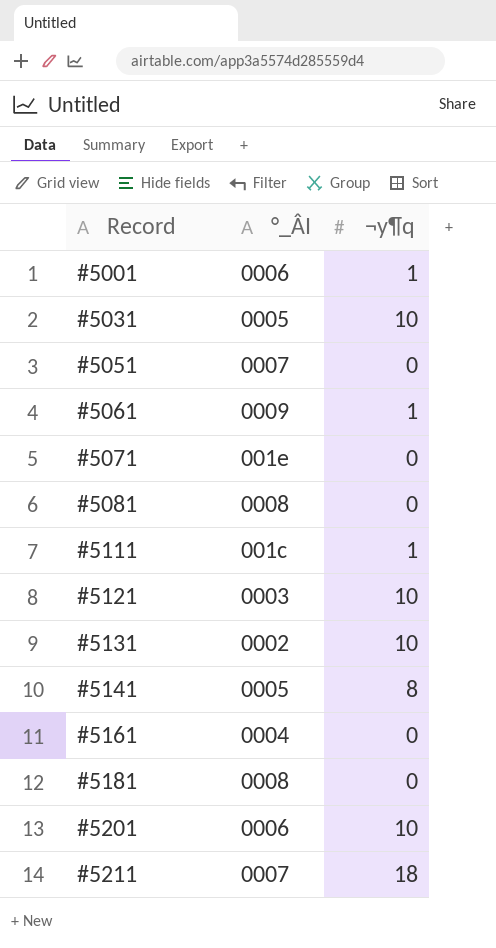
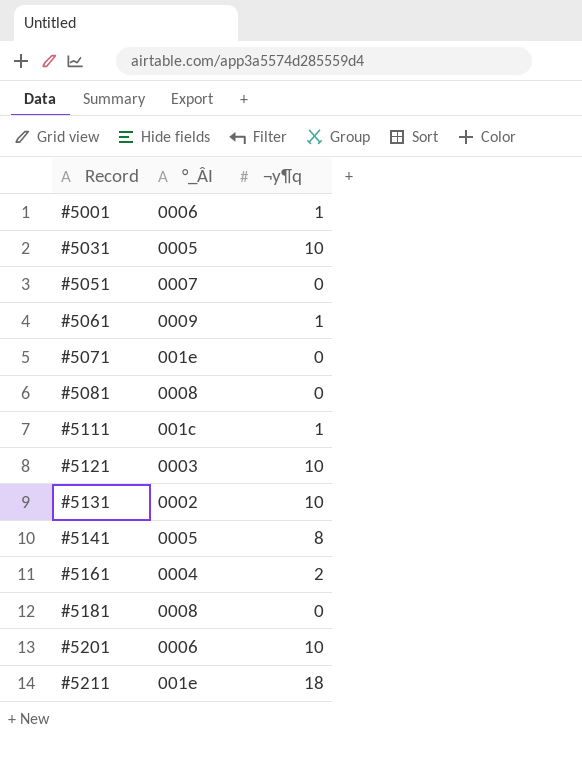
#5161 | ¬y¶q: 0 -> 2
#5211 | °_ÂI: 0007 -> 001e

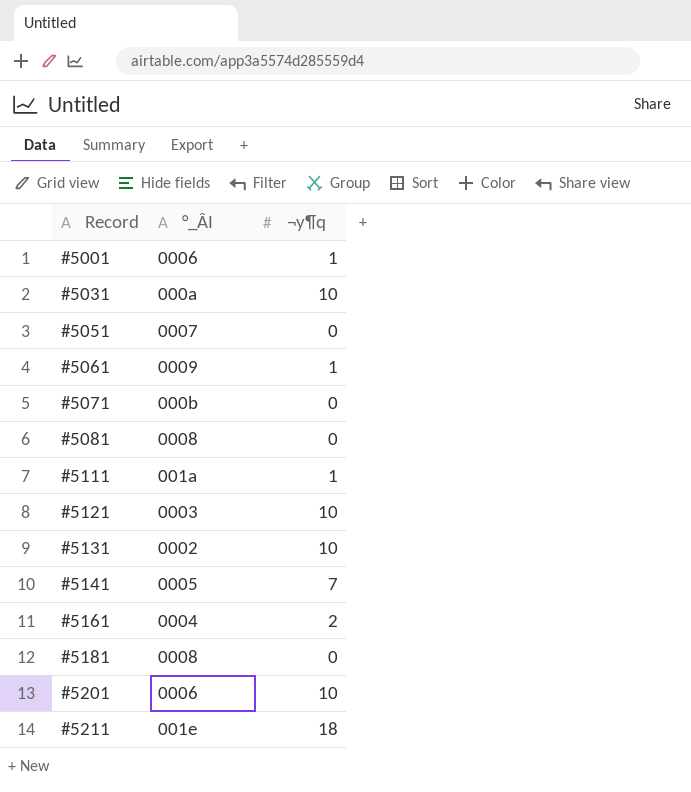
#5031 | °_ÂI: 0005 -> 000a
#5071 | °_ÂI: 001e -> 000b
#5111 | °_ÂI: 001c -> 001a
#5141 | ¬y¶q: 8 -> 7

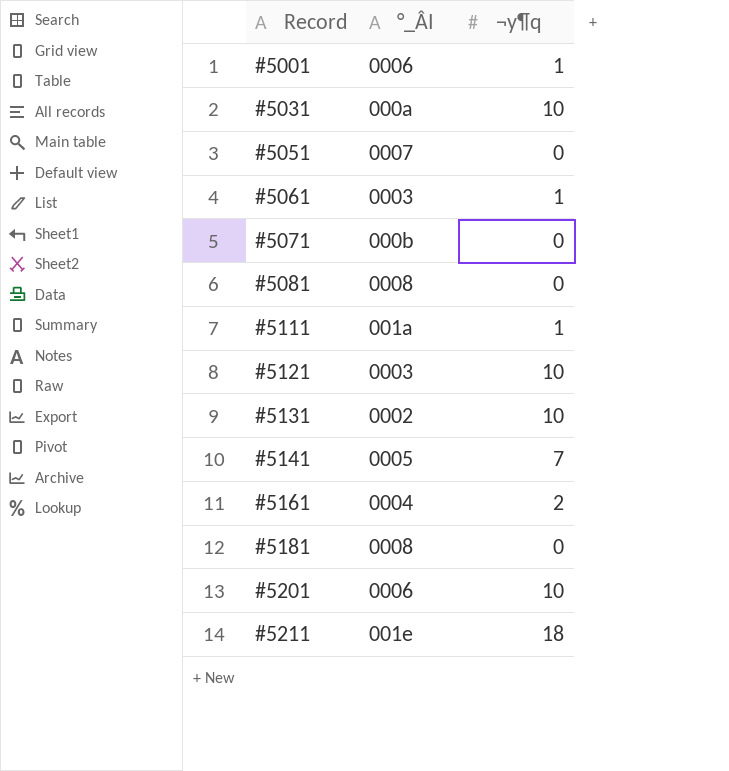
#5061 | °_ÂI: 0009 -> 0003

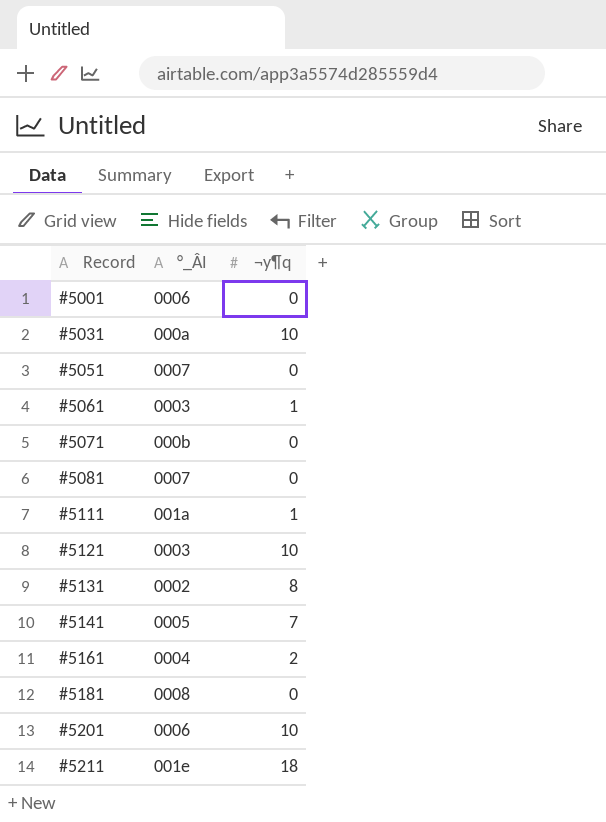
#5001 | ¬y¶q: 1 -> 0
#5081 | °_ÂI: 0008 -> 0007
#5131 | ¬y¶q: 10 -> 8

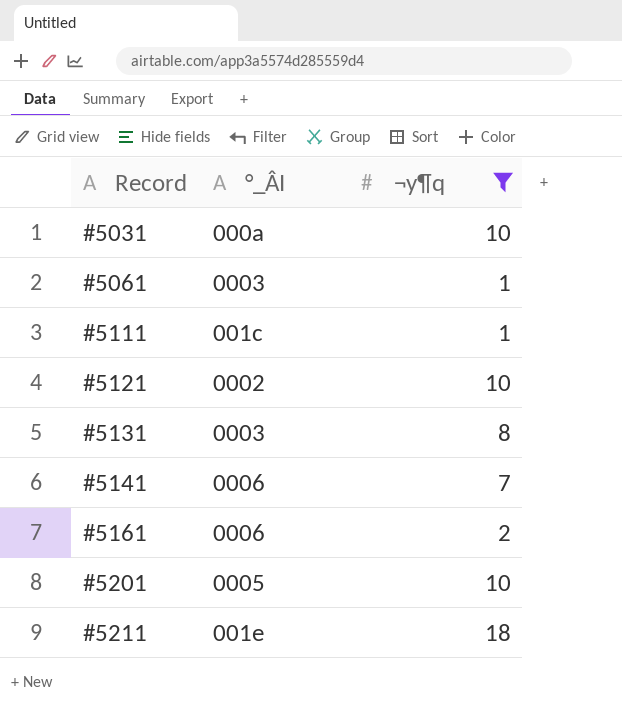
filter: none -> ¬y¶q != 0
#5111 | °_ÂI: 001a -> 001c
#5121 | °_ÂI: 0003 -> 0002
#5131 | °_ÂI: 0002 -> 0003
#5141 | °_ÂI: 0005 -> 0006
#5161 | °_ÂI: 0004 -> 0006
#5201 | °_ÂI: 0006 -> 0005

